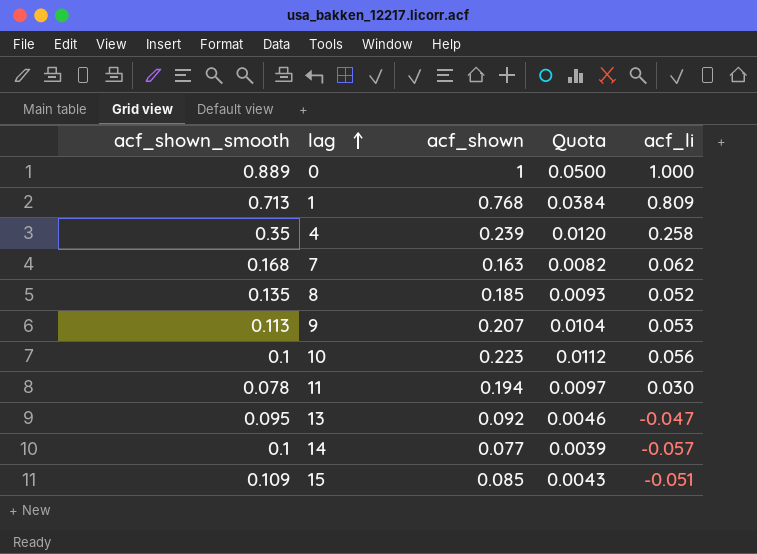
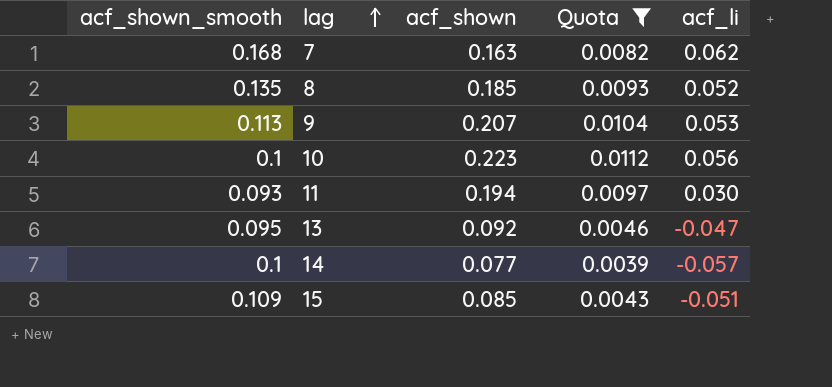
filter: none -> Quota <= 0.0112
11 | acf_shown_smooth: 0.078 -> 0.093

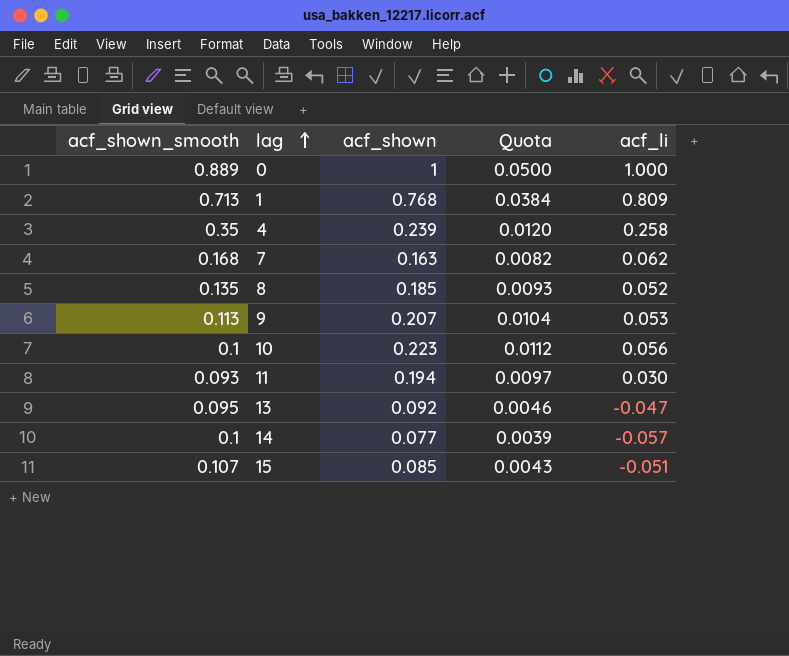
filter: Quota <= 0.0112 -> none
15 | acf_shown_smooth: 0.109 -> 0.107

